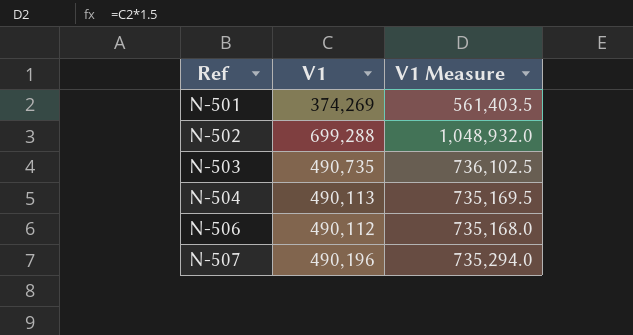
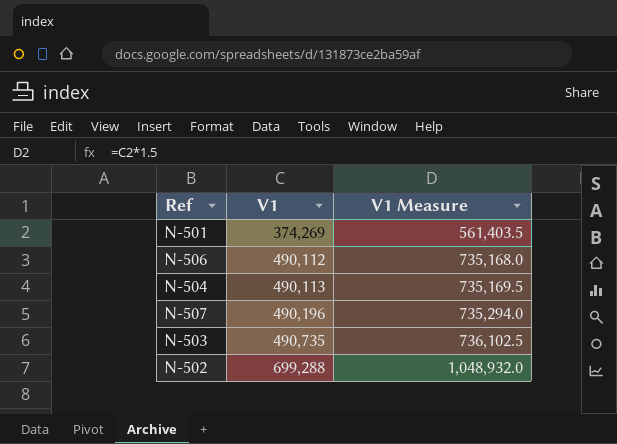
row order: Ref ascending -> V1 ascending

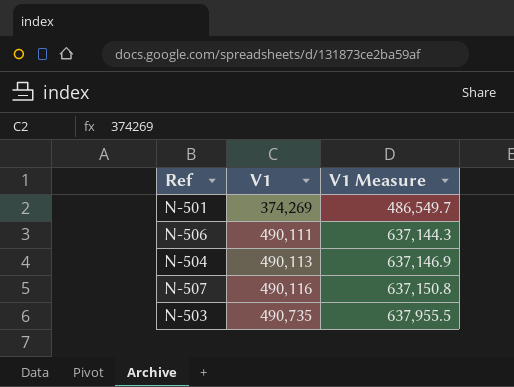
column V1 Measure | formula: [V1] * 1.5 -> [V1] * 1.3
row N-502: 699,288 | 1,048,932.0 -> none
N-506 | V1: 490,112 -> 490,111
N-507 | V1: 490,196 -> 490,116

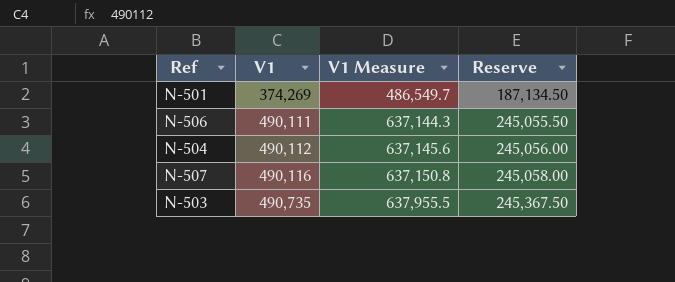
column Reserve | formula: none -> [V1] * 0.5
N-504 | V1: 490,113 -> 490,112
N-504 | V1 Measure: 637,146.9 -> 637,145.6

